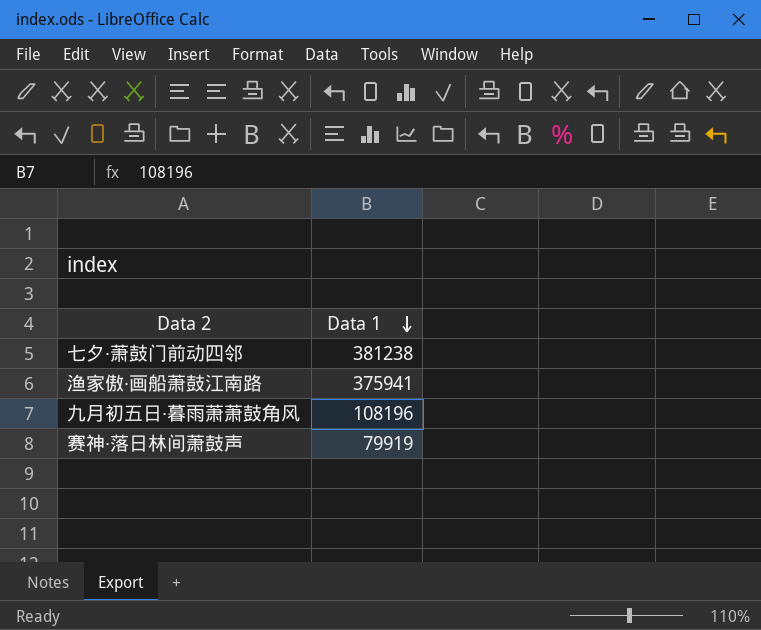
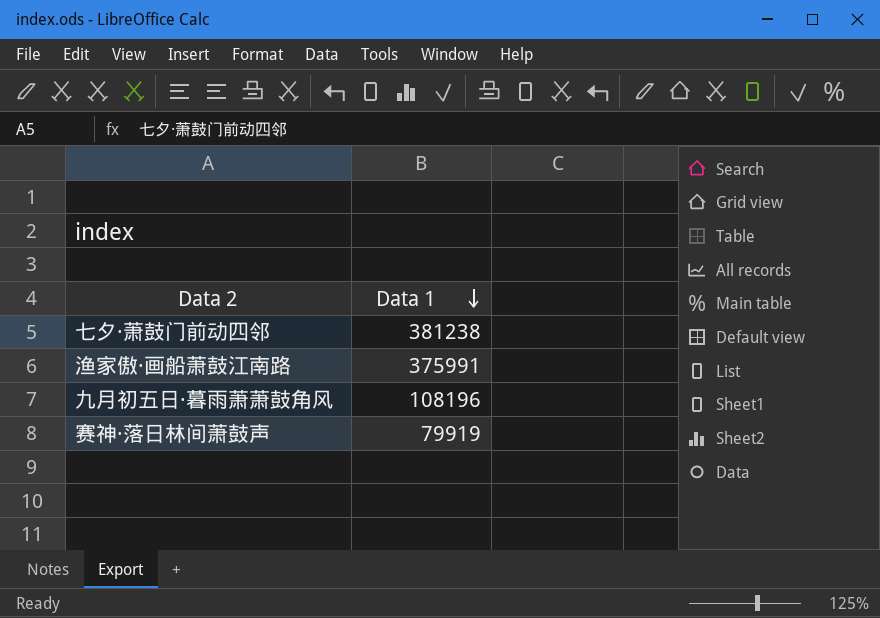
渔家傲·画船萧鼓江南路 | Data 1: 375941 -> 375991

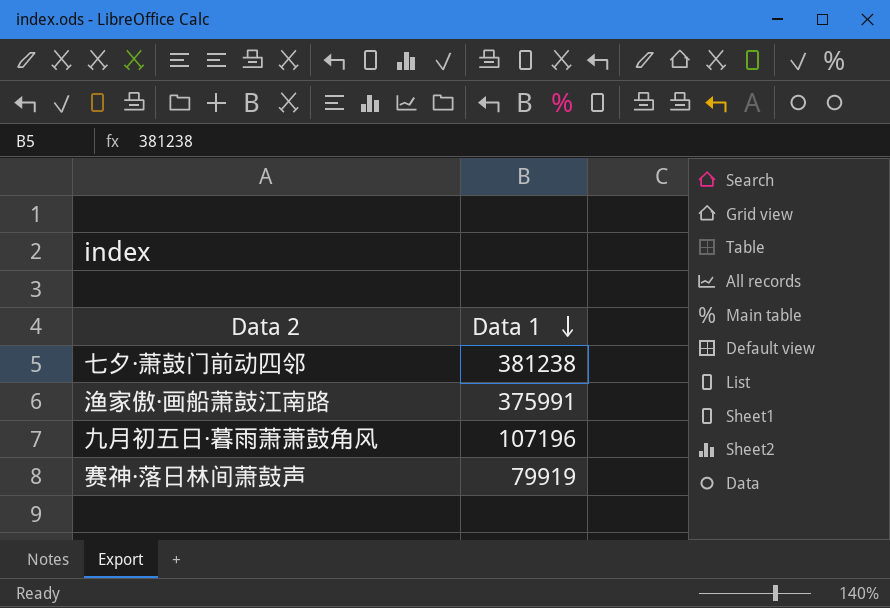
九月初五日·暮雨萧萧鼓角风 | Data 1: 108196 -> 107196

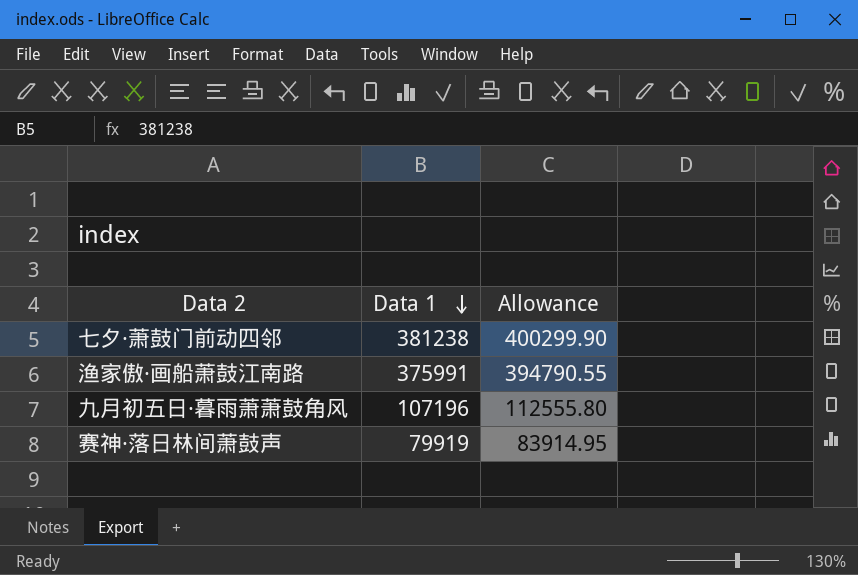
column Allowance | formula: none -> [Data 1] * 1.05

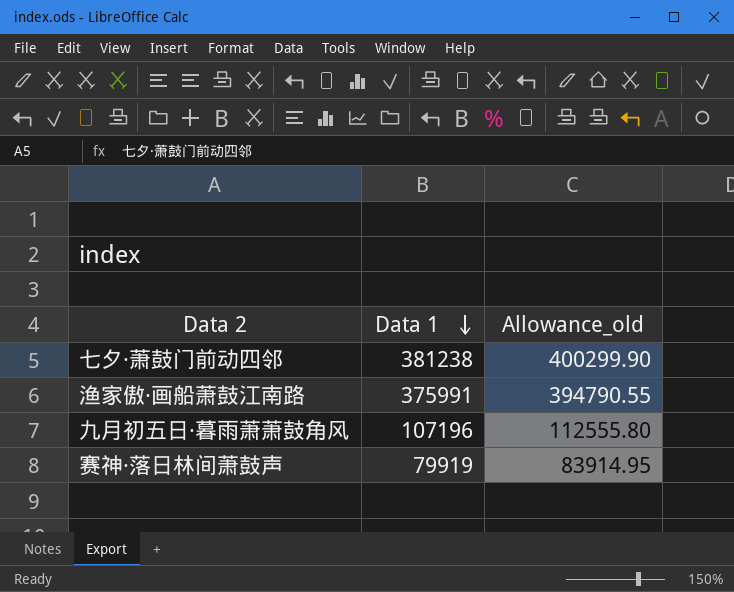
column name: Allowance -> Allowance_old

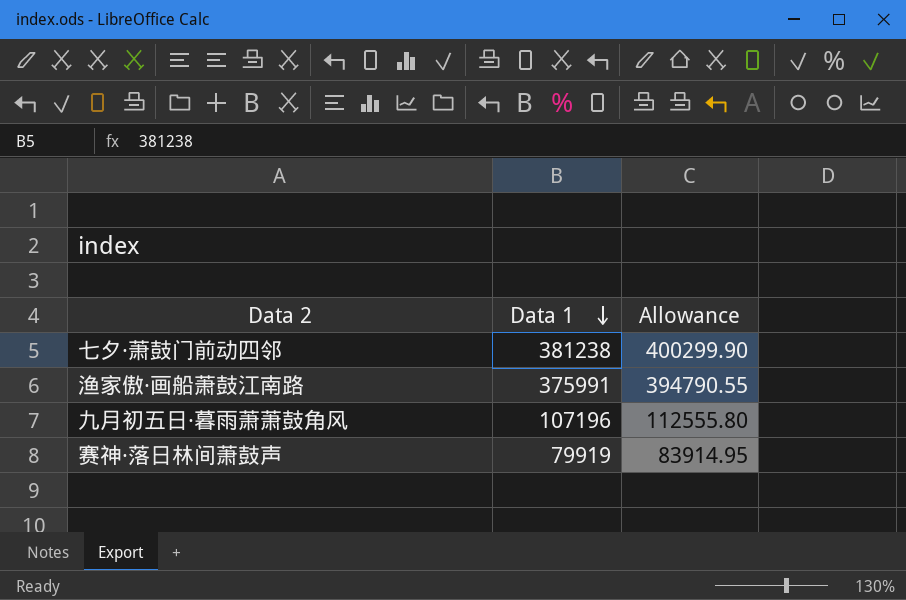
column name: Allowance_old -> Allowance

